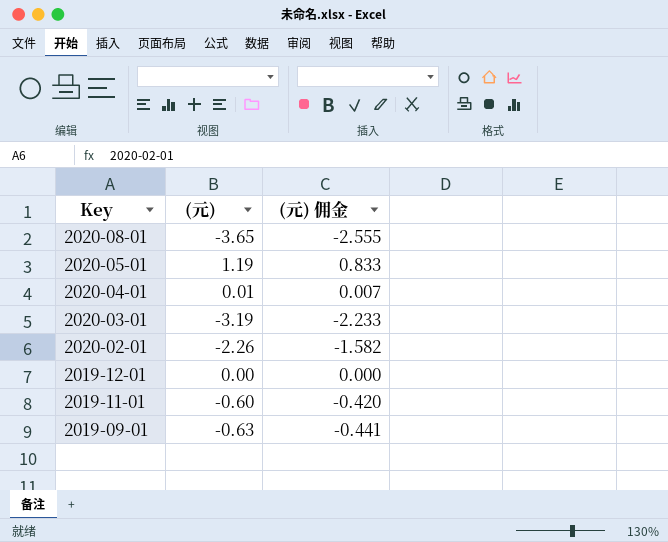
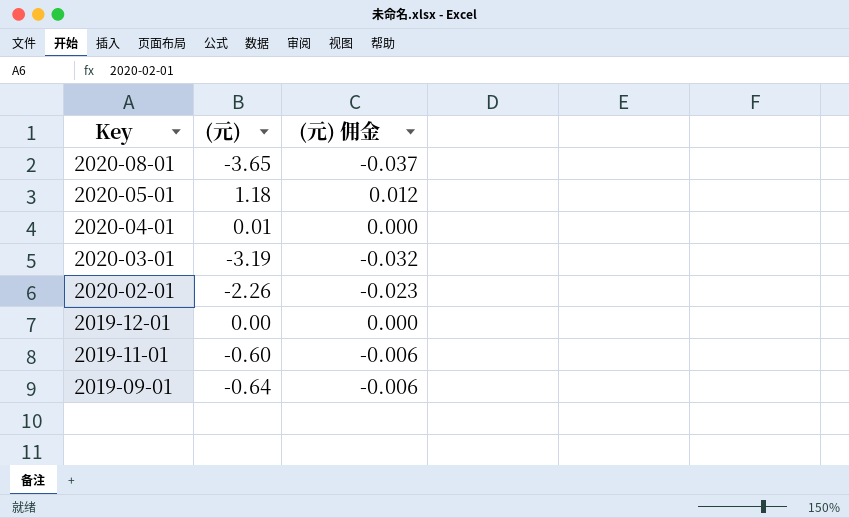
column (元) 佣金 | formula: [(元)] * 0.7 -> [(元)] * 0.01
2020-05-01 | (元): 1.19 -> 1.18
2019-09-01 | (元): -0.63 -> -0.64

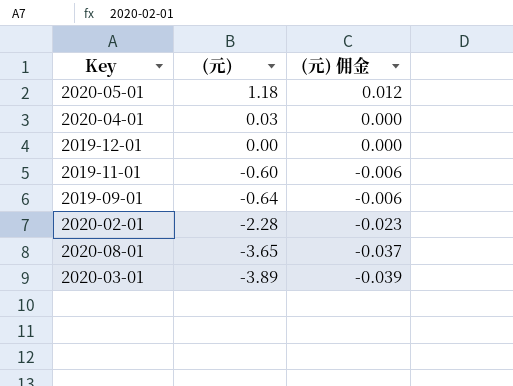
row order: Key descending -> (元) descending
2020-04-01 | (元): 0.01 -> 0.03
2020-02-01 | (元): -2.26 -> -2.28
2020-03-01 | (元): -3.19 -> -3.89
2020-03-01 | (元) 佣金: -0.032 -> -0.039

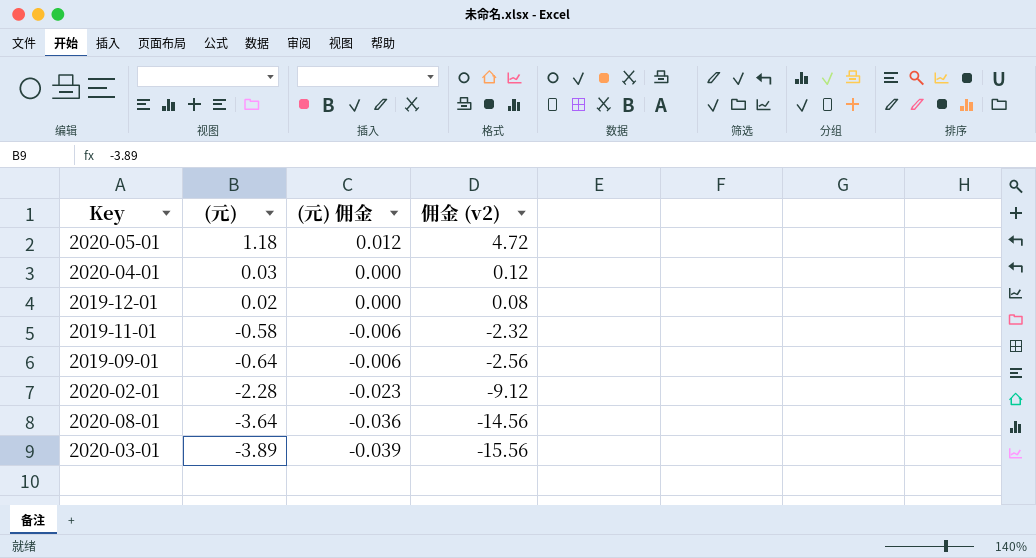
column 佣金 (v2) | formula: none -> [(元)] * 4
2019-12-01 | (元): 0.00 -> 0.02
2019-11-01 | (元): -0.60 -> -0.58
2020-08-01 | (元): -3.65 -> -3.64
2020-08-01 | (元) 佣金: -0.037 -> -0.036

